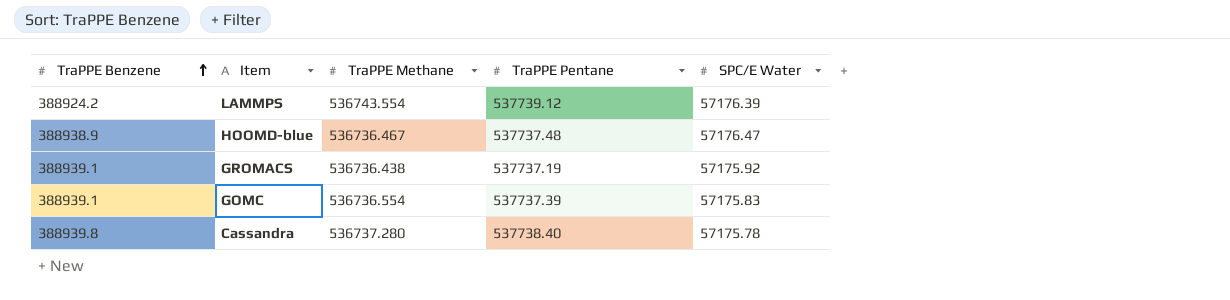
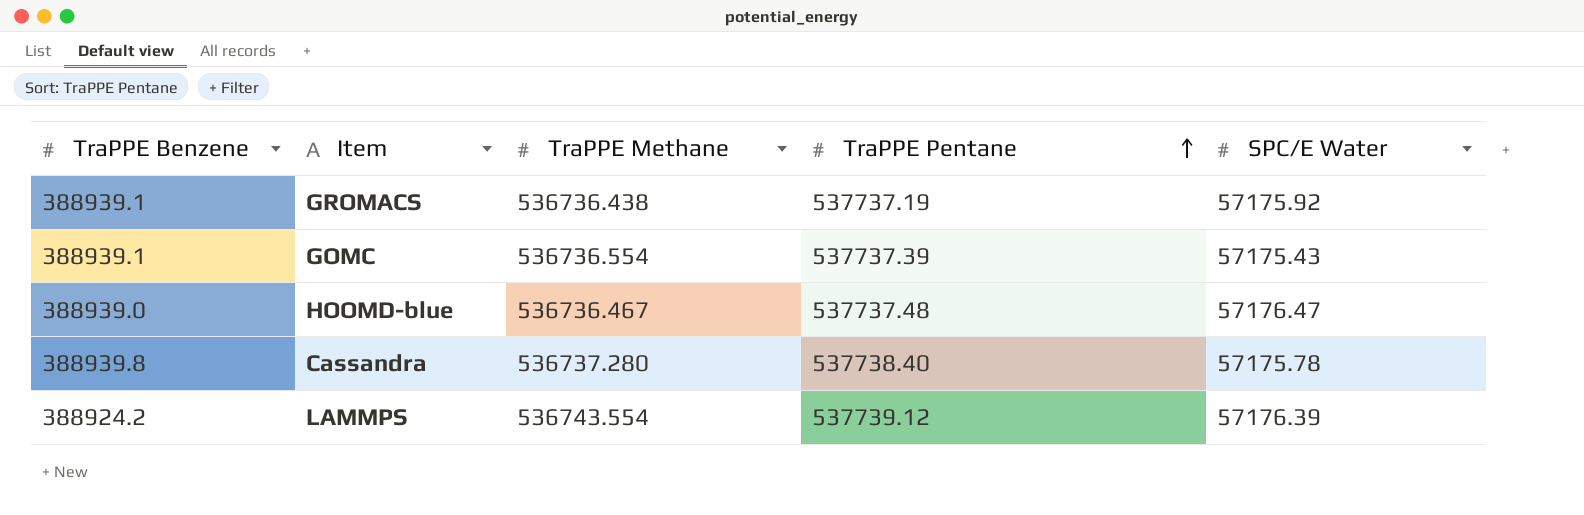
row order: TraPPE Benzene ascending -> TraPPE Pentane ascending
GOMC | SPC/E Water: 57175.83 -> 57175.43
HOOMD-blue | TraPPE Benzene: 388938.9 -> 388939.0

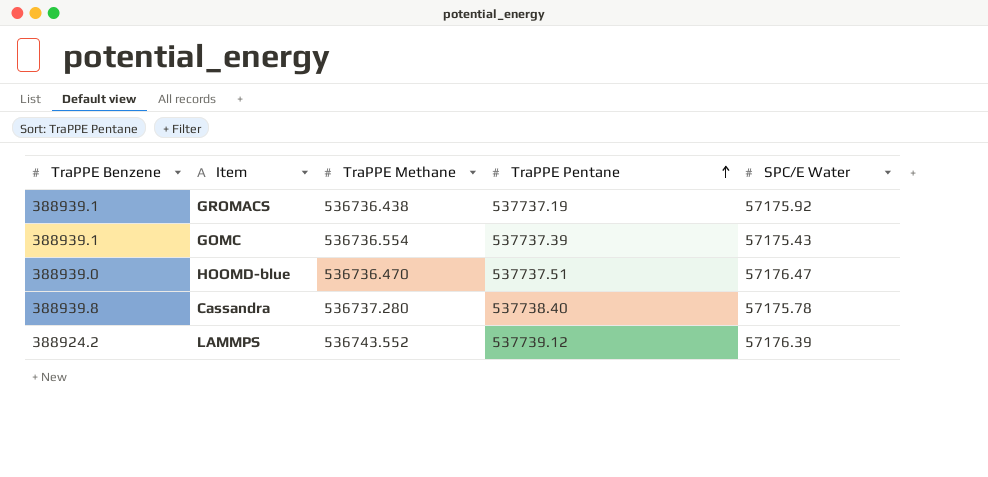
HOOMD-blue | TraPPE Methane: 536736.467 -> 536736.470
HOOMD-blue | TraPPE Pentane: 537737.48 -> 537737.51
LAMMPS | TraPPE Methane: 536743.554 -> 536743.552

